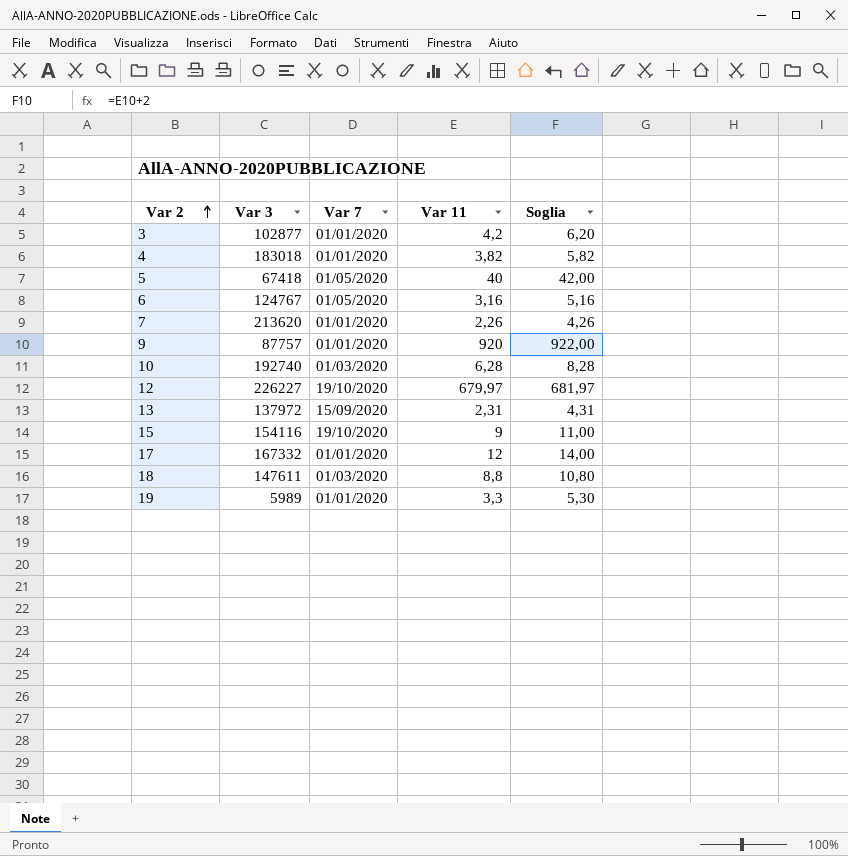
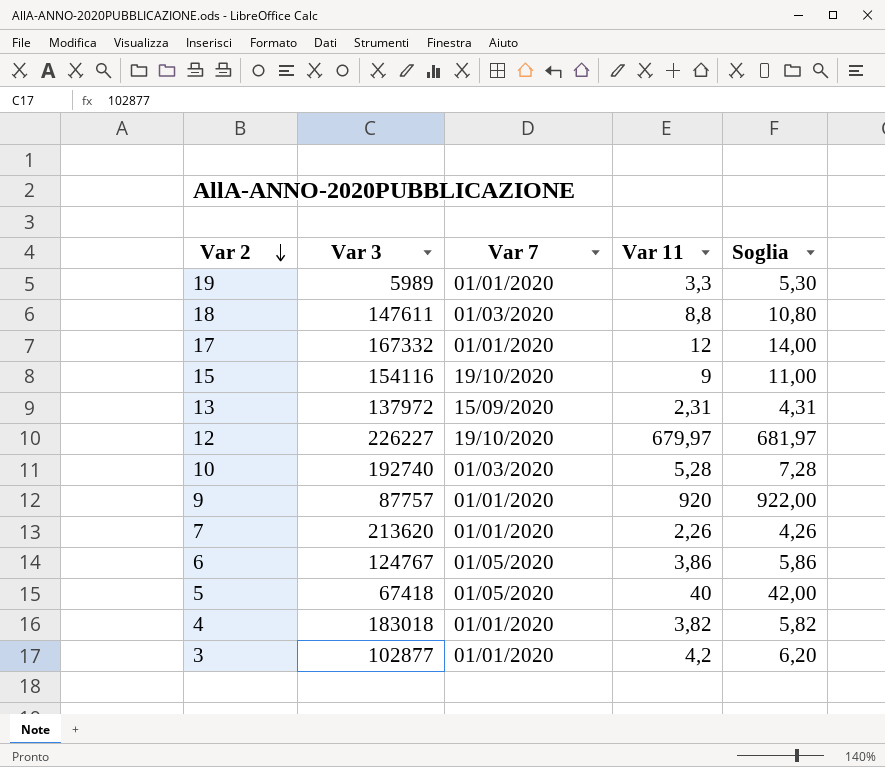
row order: Var 2 ascending -> Var 2 descending
10 | Var 11: 6,28 -> 5,28
10 | Soglia: 8,28 -> 7,28
6 | Var 11: 3,16 -> 3,86
6 | Soglia: 5,16 -> 5,86

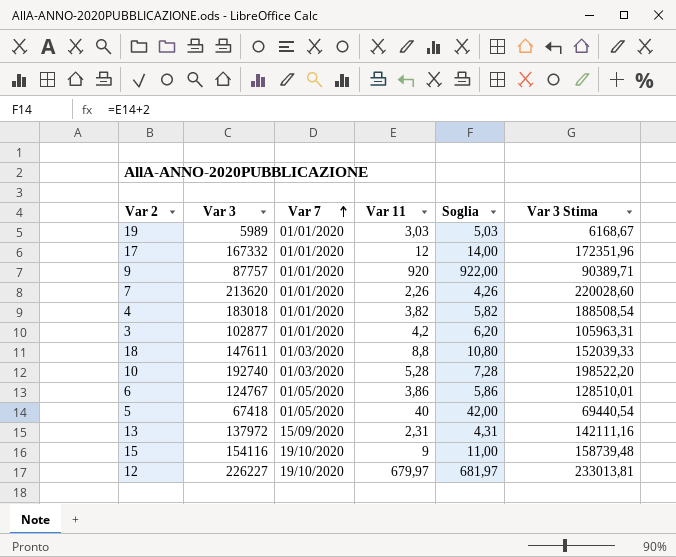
row order: Var 2 descending -> Var 7 ascending
column Var 3 Stima | formula: none -> [Var 3] * 1,03
19 | Var 11: 3,3 -> 3,03
19 | Soglia: 5,30 -> 5,03

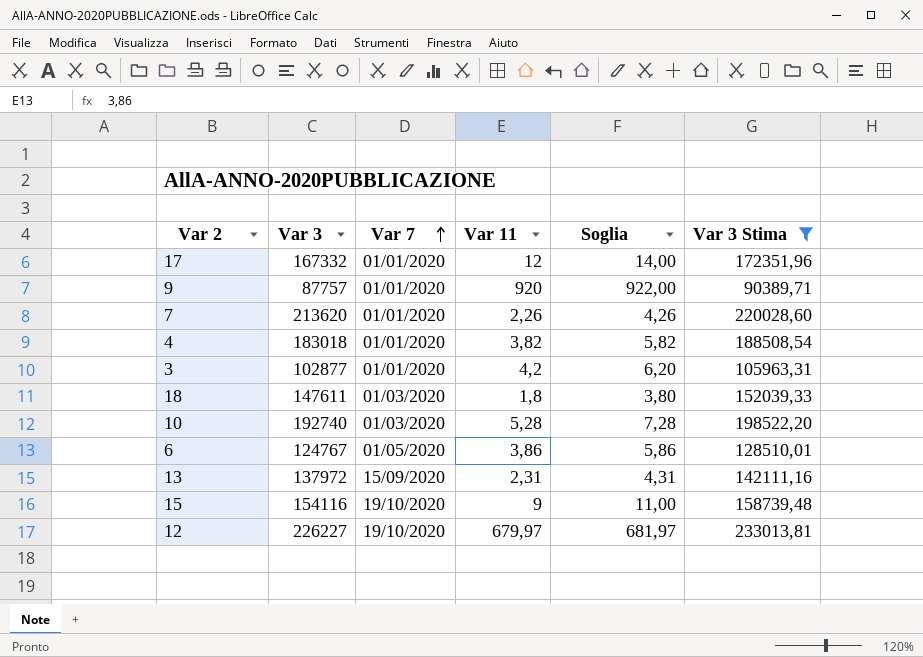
filter: none -> Var 3 Stima >= 90389,71
18 | Var 11: 8,8 -> 1,8
18 | Soglia: 10,80 -> 3,80

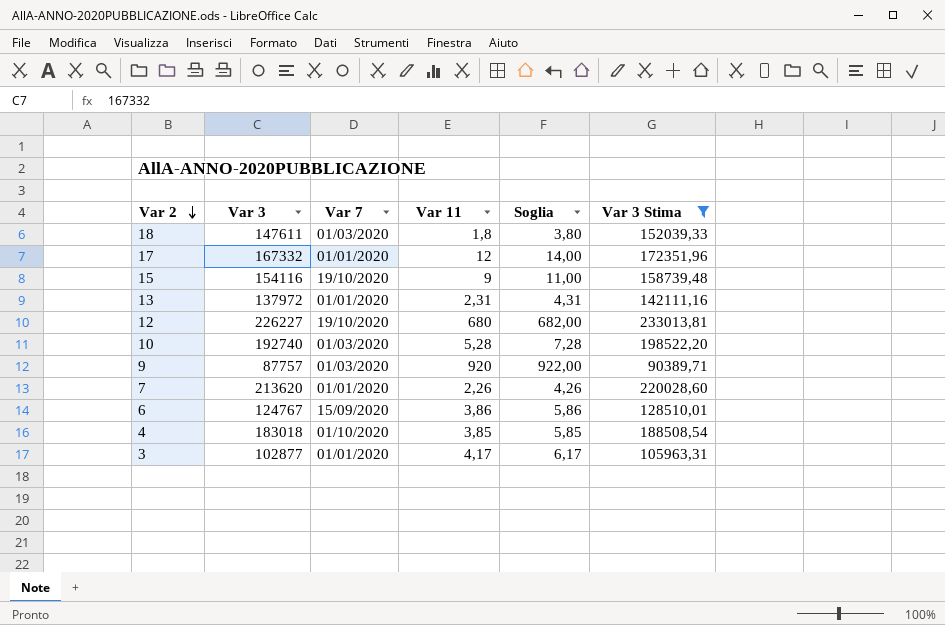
row order: Var 7 ascending -> Var 2 descending
13 | Var 7: 15/09/2020 -> 01/01/2020
12 | Var 11: 679,97 -> 680
12 | Soglia: 681,97 -> 682,00
9 | Var 7: 01/01/2020 -> 01/03/2020
6 | Var 7: 01/05/2020 -> 15/09/2020
4 | Var 7: 01/01/2020 -> 01/10/2020
4 | Var 11: 3,82 -> 3,85
4 | Soglia: 5,82 -> 5,85
3 | Var 11: 4,2 -> 4,17
3 | Soglia: 6,20 -> 6,17

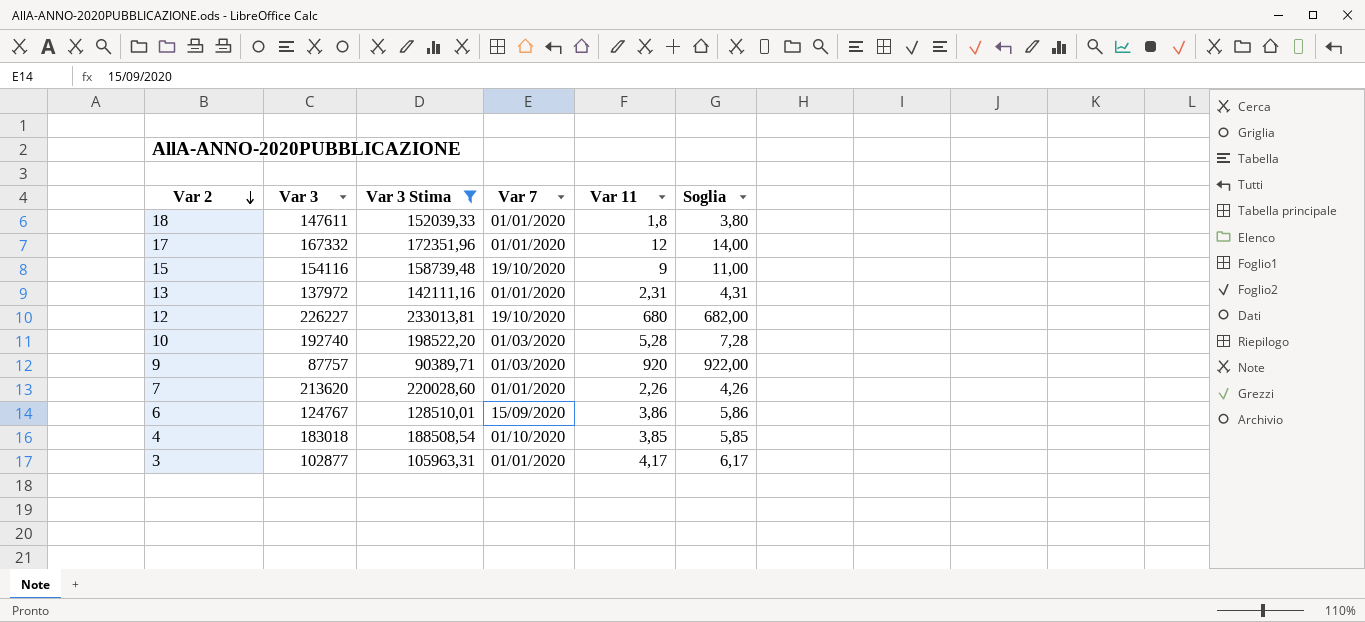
column Var 3 Stima | position: 6 -> 3
18 | Var 7: 01/03/2020 -> 01/01/2020

